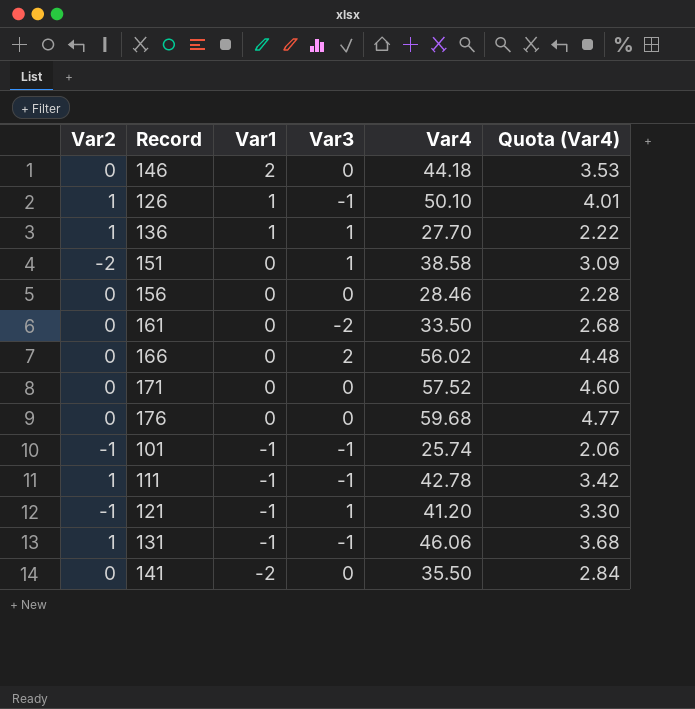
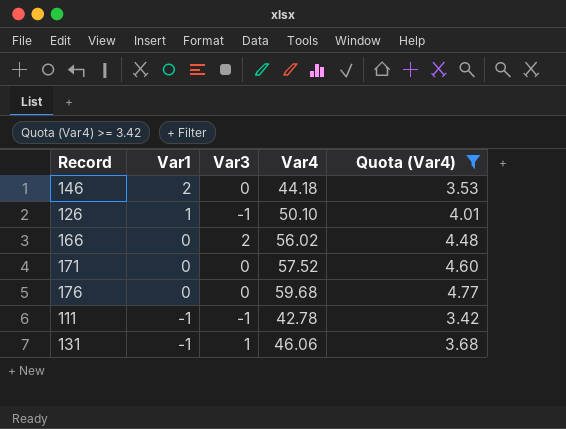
filter: none -> Quota (Var4) >= 3.42
column Var2 | position: 1 -> none
131 | Var3: -1 -> 1

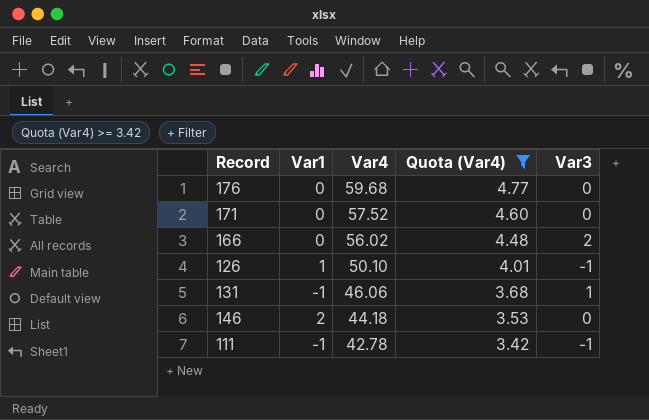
row order: Var1 descending -> Var4 descending
column Var3 | position: 3 -> 5

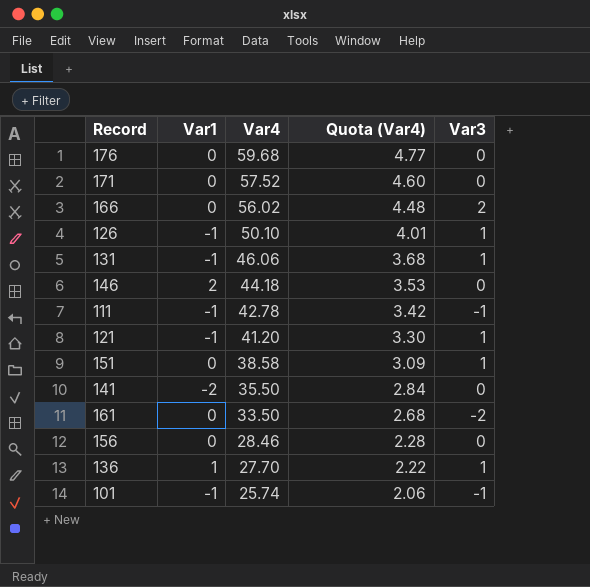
filter: Quota (Var4) >= 3.42 -> none
126 | Var1: 1 -> -1
126 | Var3: -1 -> 1

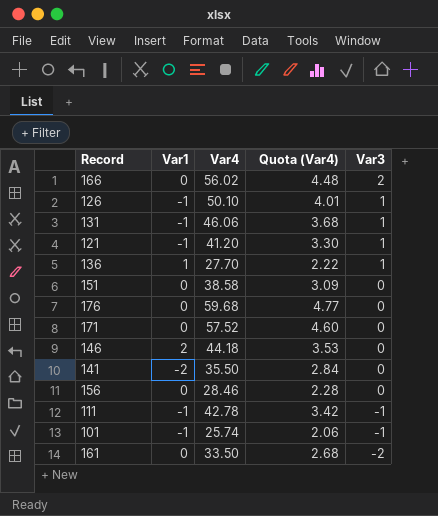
row order: Var4 descending -> Var3 descending
151 | Var3: 1 -> 0

